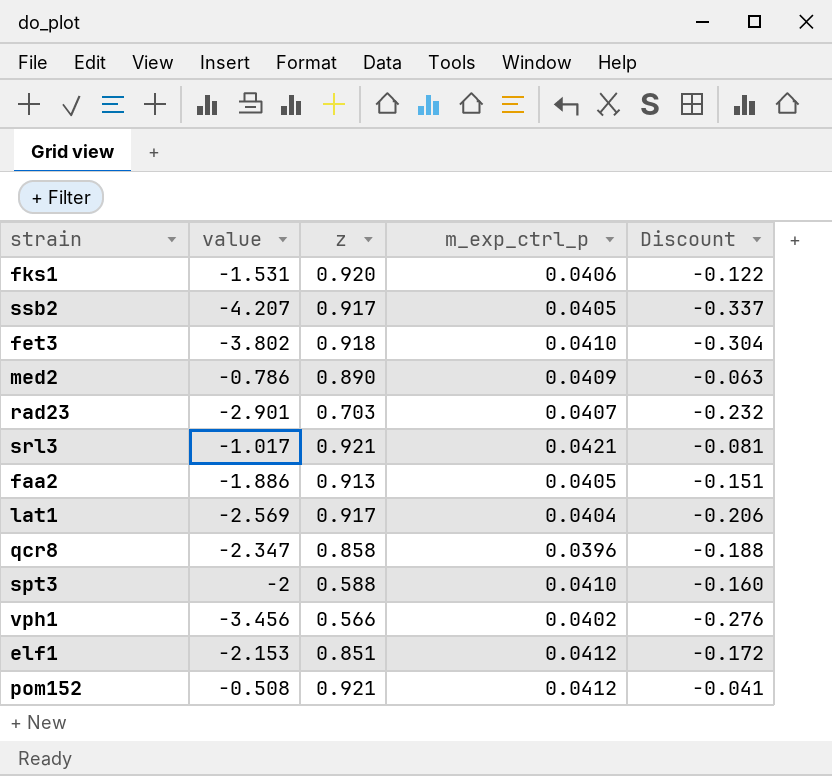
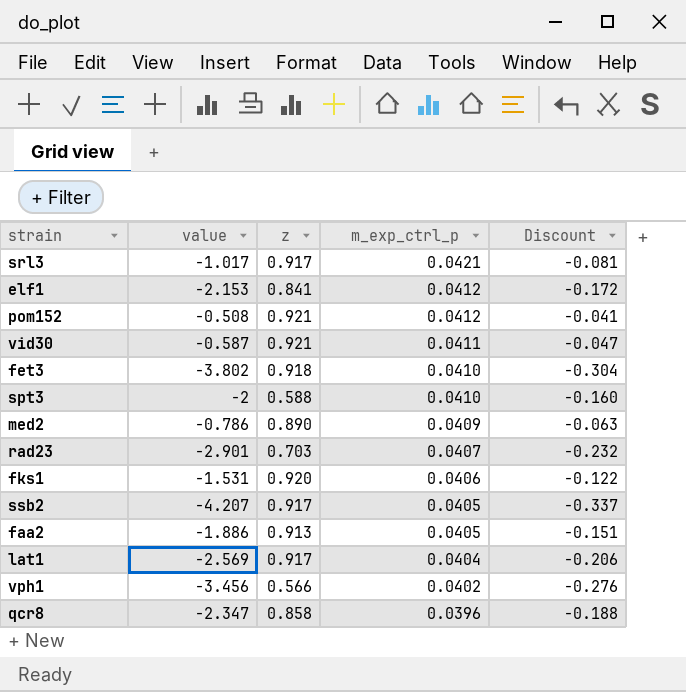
row order: none -> m_exp_ctrl_p descending
srl3 | z: 0.921 -> 0.917
elf1 | z: 0.851 -> 0.841
row vid30: none -> -0.587 | 0.921 | 0.0411 | -0.047

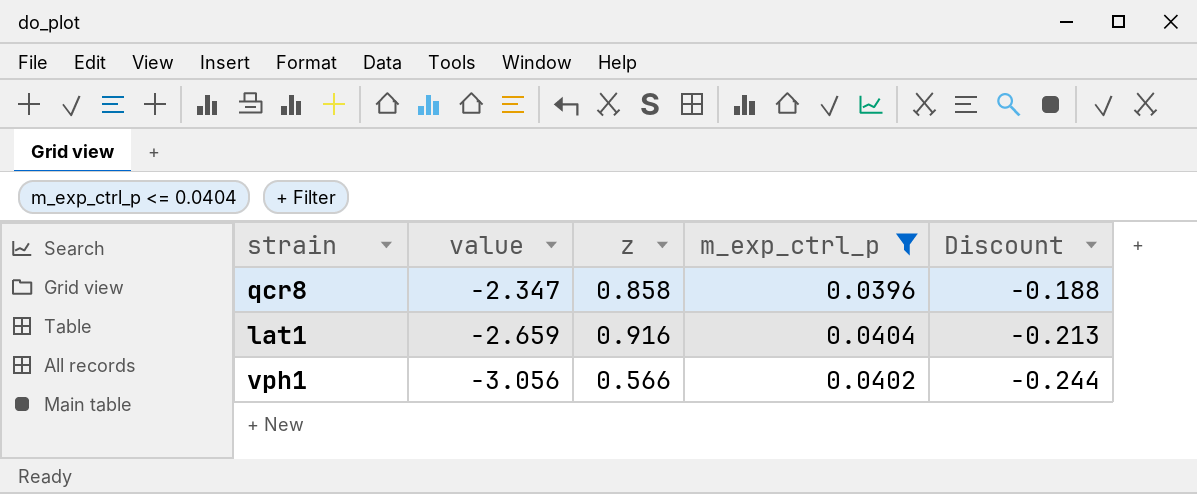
filter: none -> m_exp_ctrl_p <= 0.0404
row order: m_exp_ctrl_p descending -> value descending
lat1 | value: -2.569 -> -2.659
lat1 | z: 0.917 -> 0.916
lat1 | Discount: -0.206 -> -0.213
vph1 | value: -3.456 -> -3.056
vph1 | Discount: -0.276 -> -0.244

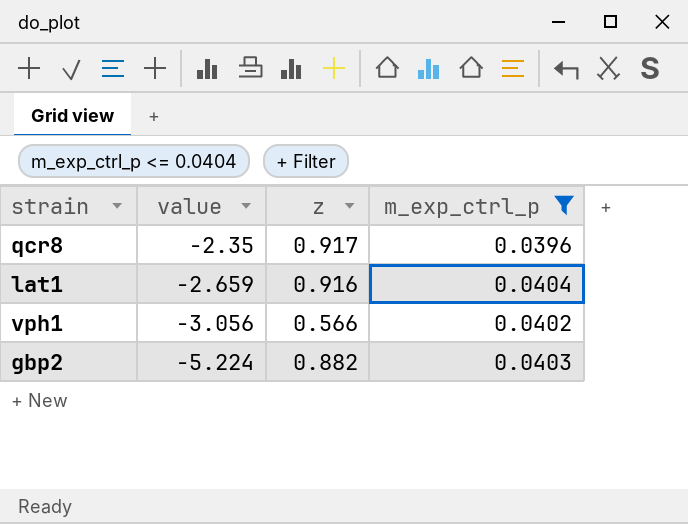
column Discount | formula: [value] * 0.08 -> none
qcr8 | value: -2.347 -> -2.35
qcr8 | z: 0.858 -> 0.917
row gbp2: none -> -5.224 | 0.882 | 0.0403

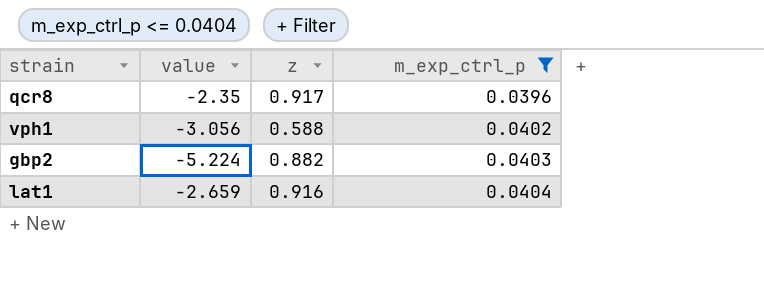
row order: value descending -> m_exp_ctrl_p ascending
vph1 | z: 0.566 -> 0.588

